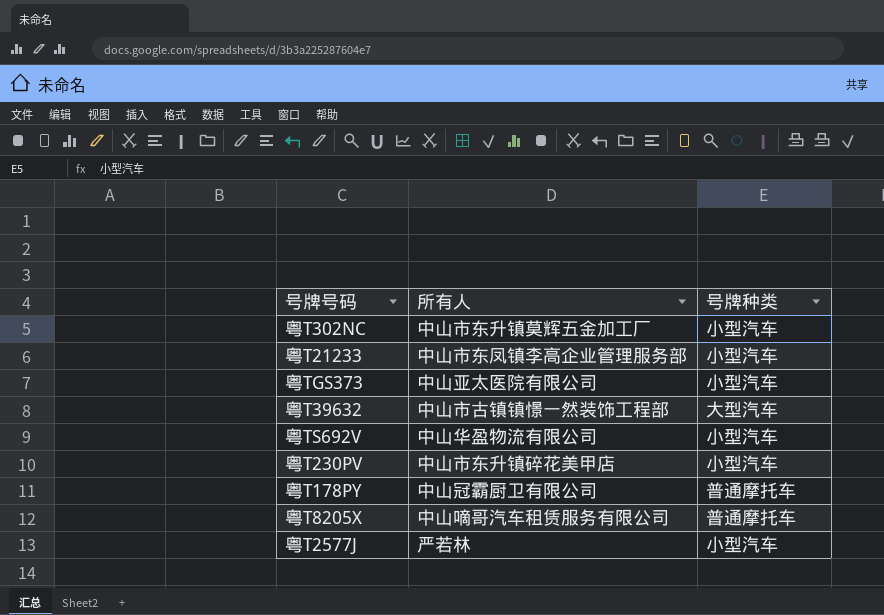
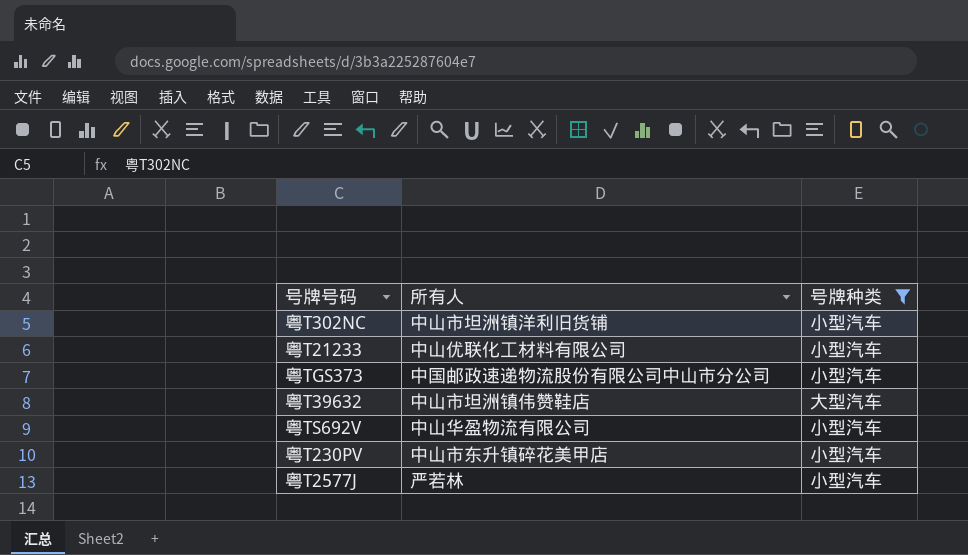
filter: none -> 号牌种类 != 普通摩托车
粤T302NC | 所有人: 中山市东升镇莫辉五金加工厂 -> 中山市坦洲镇洋利旧货铺
粤T21233 | 所有人: 中山市东凤镇李高企业管理服务部 -> 中山优联化工材料有限公司
粤TGS373 | 所有人: 中山亚太医院有限公司 -> 中国邮政速递物流股份有限公司中山市分公司
粤T39632 | 所有人: 中山市古镇镇憬一然装饰工程部 -> 中山市坦洲镇伟赞鞋店

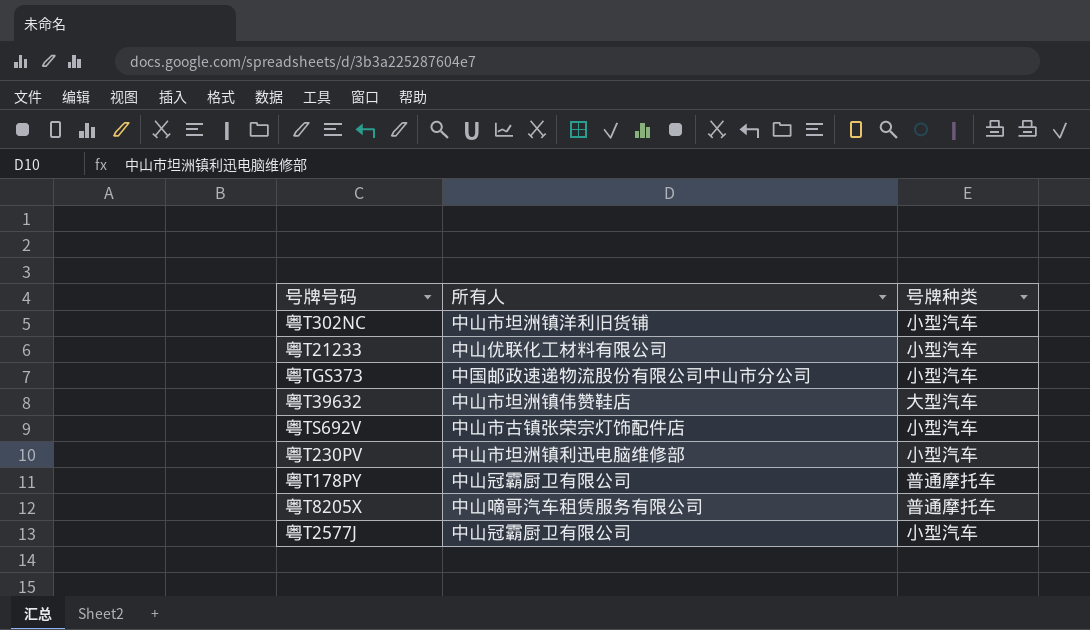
filter: 号牌种类 != 普通摩托车 -> none
粤TS692V | 所有人: 中山华盈物流有限公司 -> 中山市古镇张荣宗灯饰配件店
粤T230PV | 所有人: 中山市东升镇碎花美甲店 -> 中山市坦洲镇利迅电脑维修部
粤T2577J | 所有人: 严若林 -> 中山冠霸厨卫有限公司

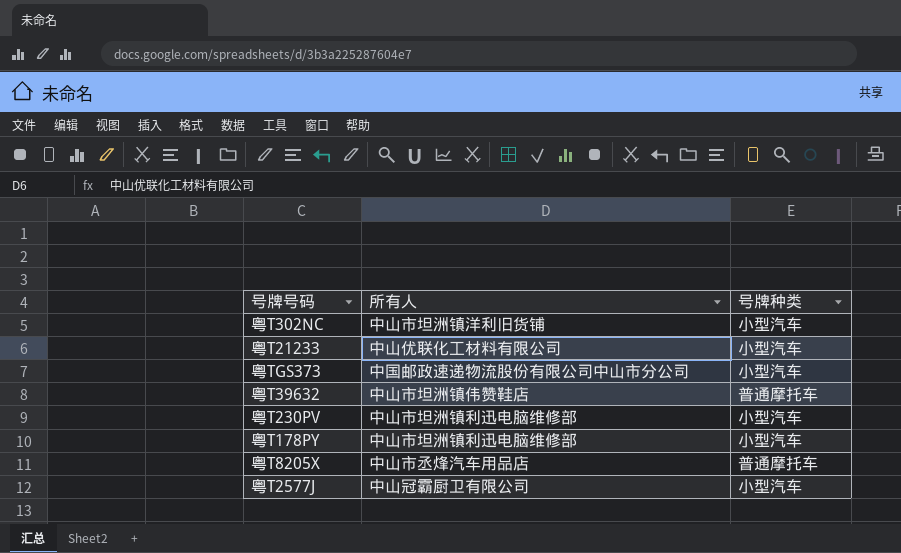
row 粤TS692V: 中山市古镇张荣宗灯饰配件店 | 小型汽车 -> none
粤T39632 | 号牌种类: 大型汽车 -> 普通摩托车
粤T178PY | 所有人: 中山冠霸厨卫有限公司 -> 中山市坦洲镇利迅电脑维修部
粤T178PY | 号牌种类: 普通摩托车 -> 小型汽车
粤T8205X | 所有人: 中山嘀哥汽车租赁服务有限公司 -> 中山市丞烽汽车用品店

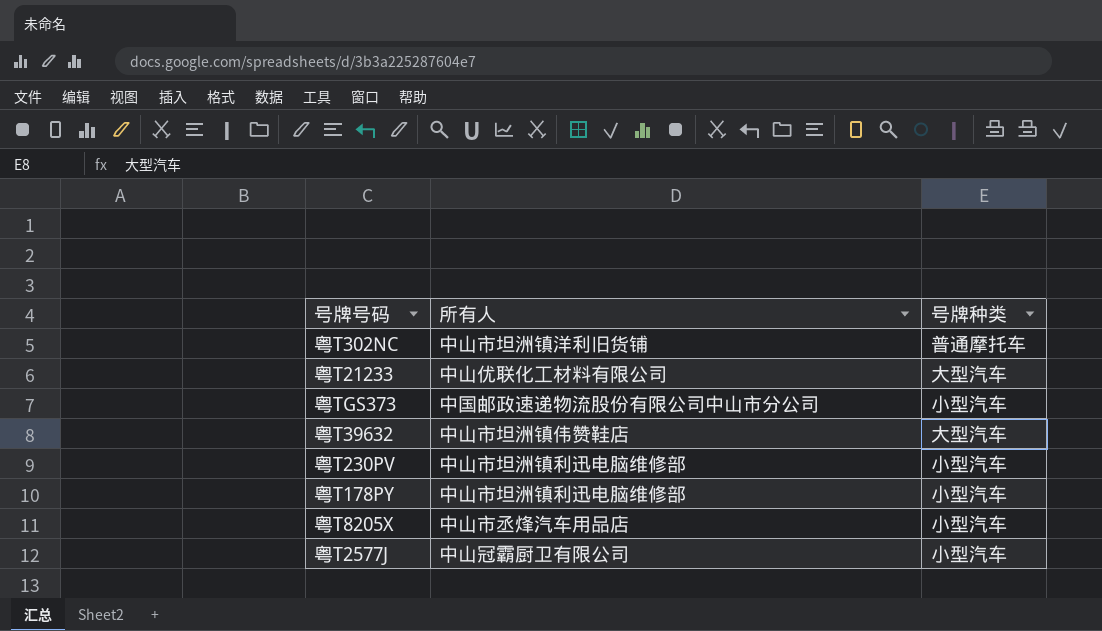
粤T302NC | 号牌种类: 小型汽车 -> 普通摩托车
粤T21233 | 号牌种类: 小型汽车 -> 大型汽车
粤T39632 | 号牌种类: 普通摩托车 -> 大型汽车
粤T8205X | 号牌种类: 普通摩托车 -> 小型汽车

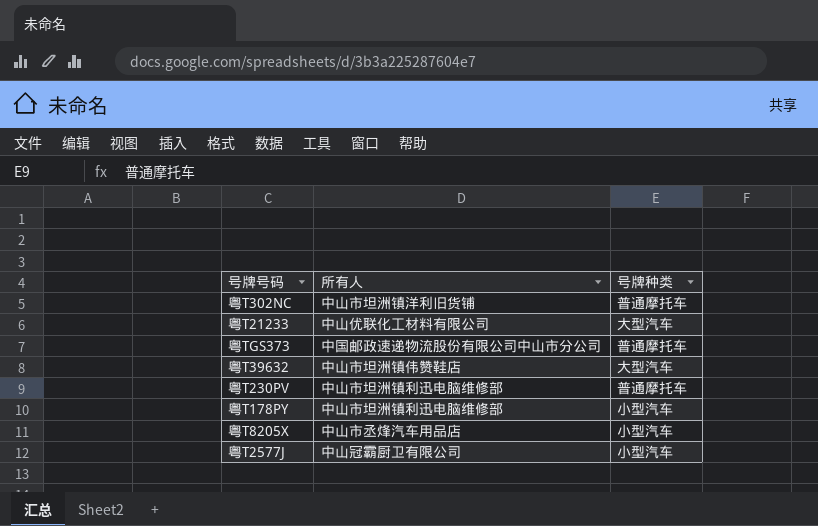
粤TGS373 | 号牌种类: 小型汽车 -> 普通摩托车
粤T230PV | 号牌种类: 小型汽车 -> 普通摩托车

